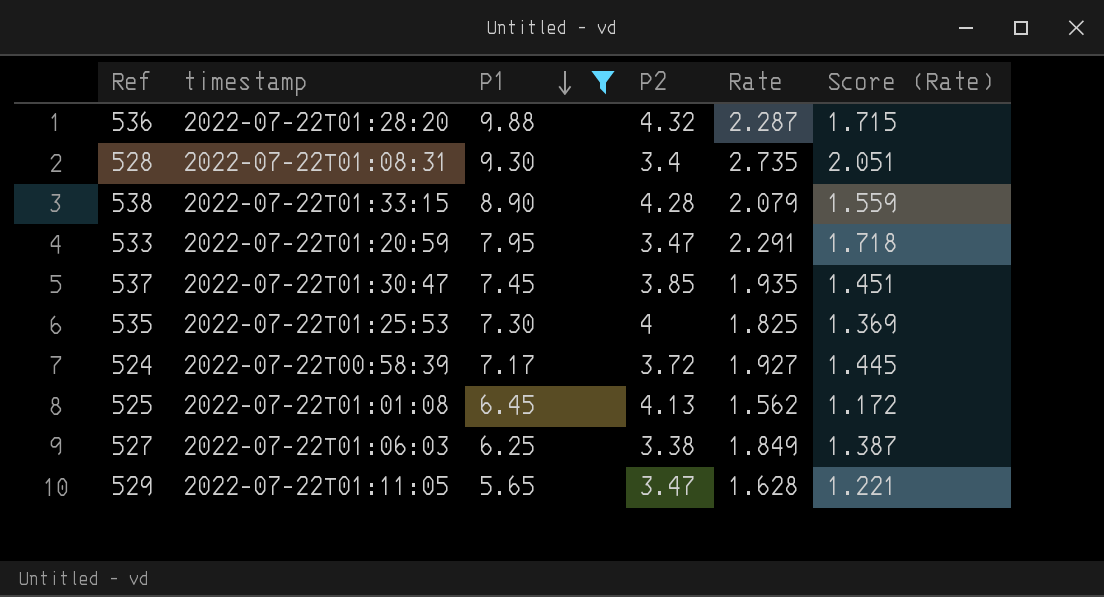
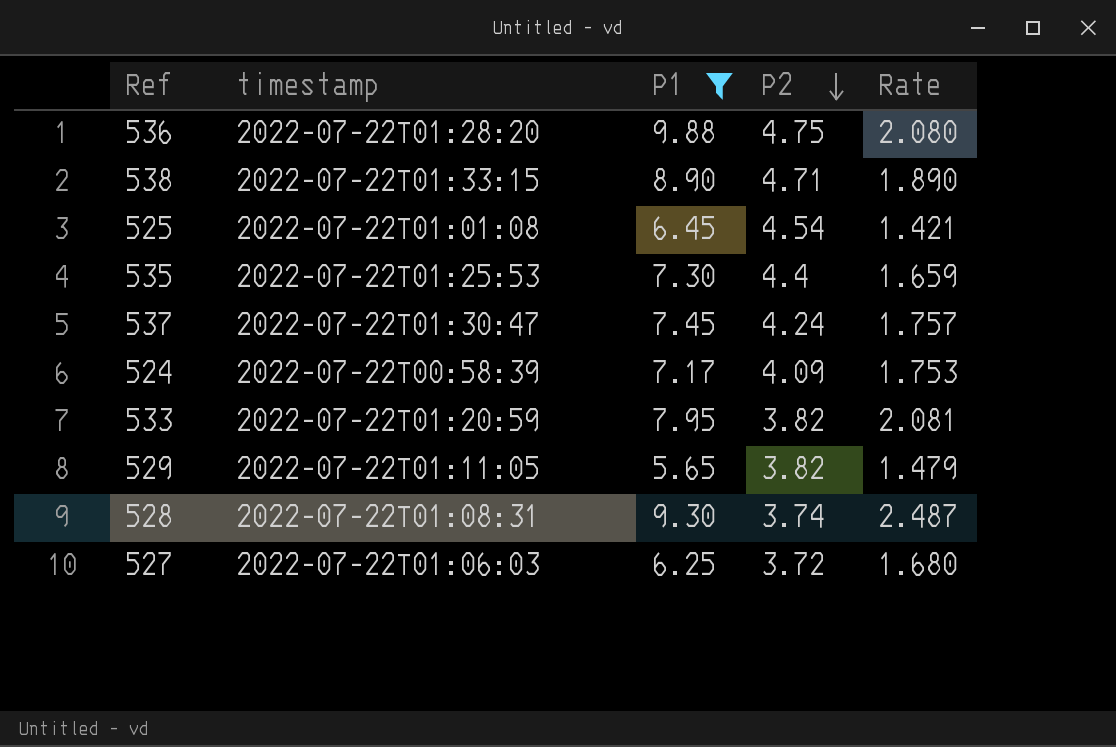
row order: P1 descending -> P2 descending
column Score (Rate) | formula: [Rate] * 0.75 -> none
536 | P2: 4.32 -> 4.75
536 | Rate: 2.287 -> 2.080
538 | P2: 4.28 -> 4.71
538 | Rate: 2.079 -> 1.890
525 | P2: 4.13 -> 4.54
525 | Rate: 1.562 -> 1.421
535 | P2: 4 -> 4.4
535 | Rate: 1.825 -> 1.659
537 | P2: 3.85 -> 4.24
537 | Rate: 1.935 -> 1.757
524 | P2: 3.72 -> 4.09
524 | Rate: 1.927 -> 1.753
533 | P2: 3.47 -> 3.82
533 | Rate: 2.291 -> 2.081
529 | P2: 3.47 -> 3.82
529 | Rate: 1.628 -> 1.479
528 | P2: 3.4 -> 3.74
528 | Rate: 2.735 -> 2.487
527 | P2: 3.38 -> 3.72
527 | Rate: 1.849 -> 1.680

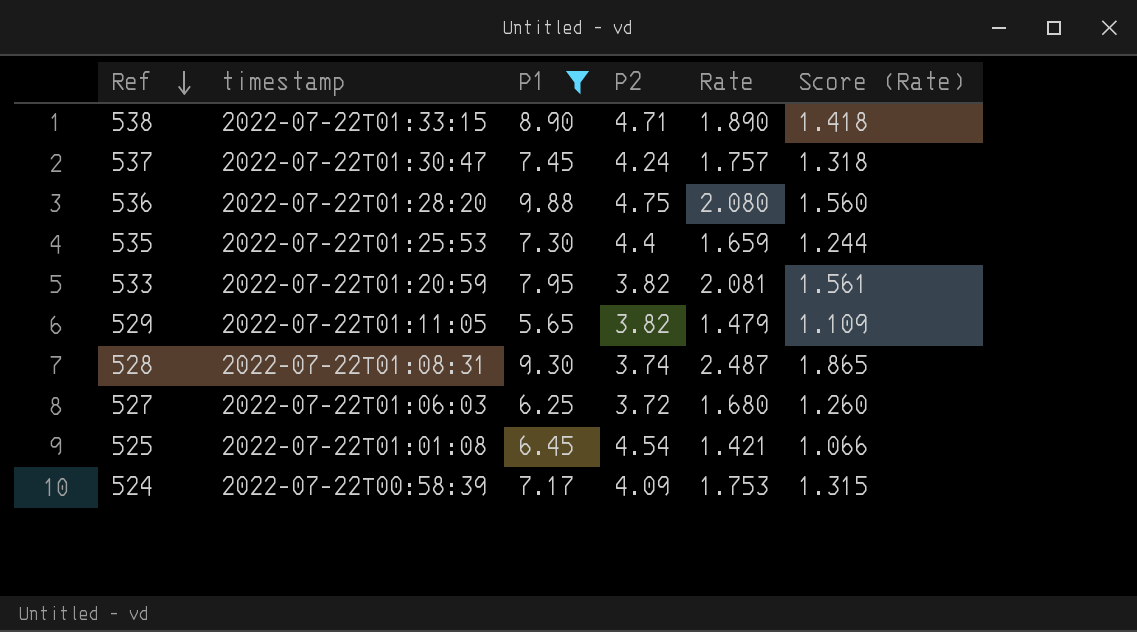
row order: P2 descending -> Ref descending
column Score (Rate) | formula: none -> [Rate] * 0.75

